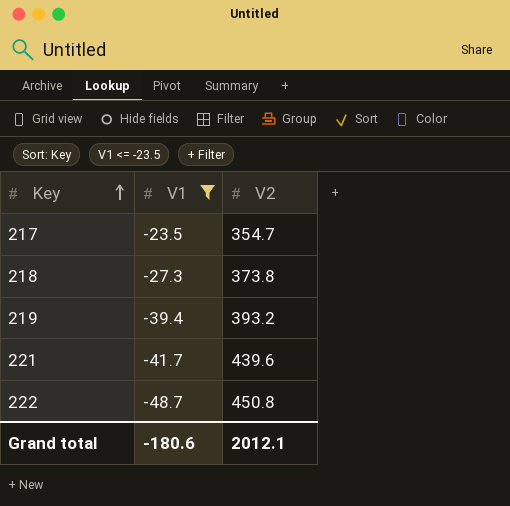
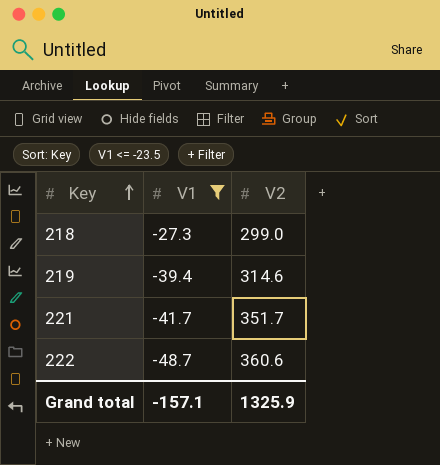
row 217: -23.5 | 354.7 -> none
218 | V2: 373.8 -> 299.0
219 | V2: 393.2 -> 314.6
221 | V2: 439.6 -> 351.7
222 | V2: 450.8 -> 360.6
Grand total | V1: -180.6 -> -157.1
Grand total | V2: 2012.1 -> 1325.9

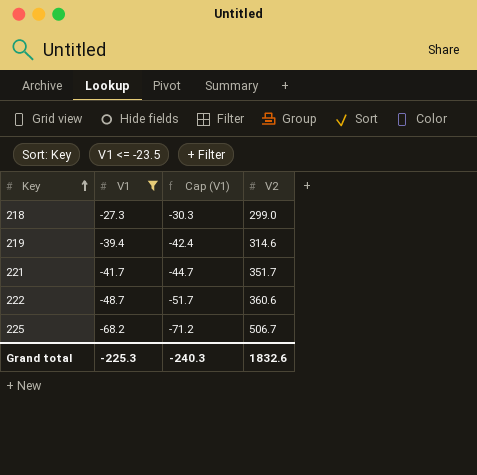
column Cap (V1) | formula: none -> [V1] - 3
row 225: none -> -68.2 | -71.2 | 506.7
Grand total | V1: -157.1 -> -225.3
Grand total | V2: 1325.9 -> 1832.6

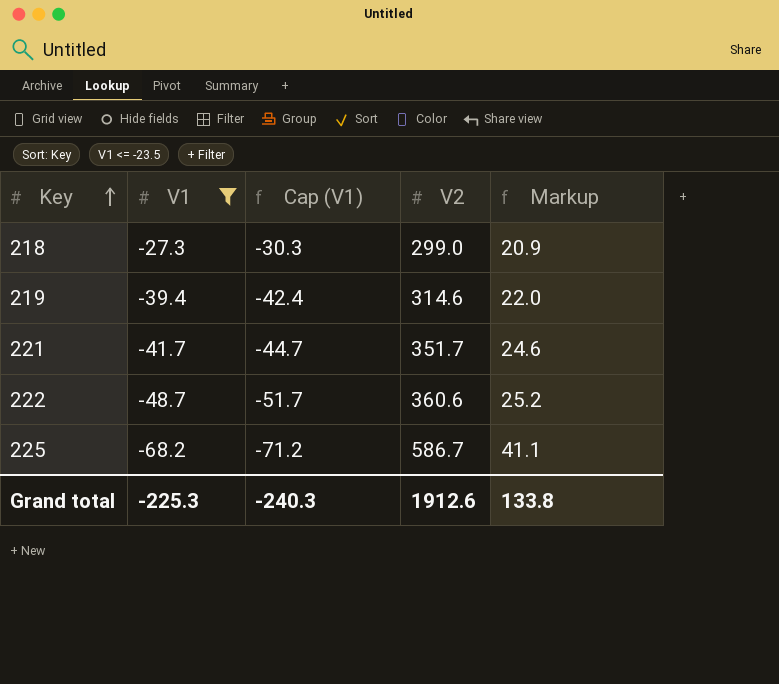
column Markup | formula: none -> [V2] * 0.07
225 | V2: 506.7 -> 586.7
Grand total | V2: 1832.6 -> 1912.6

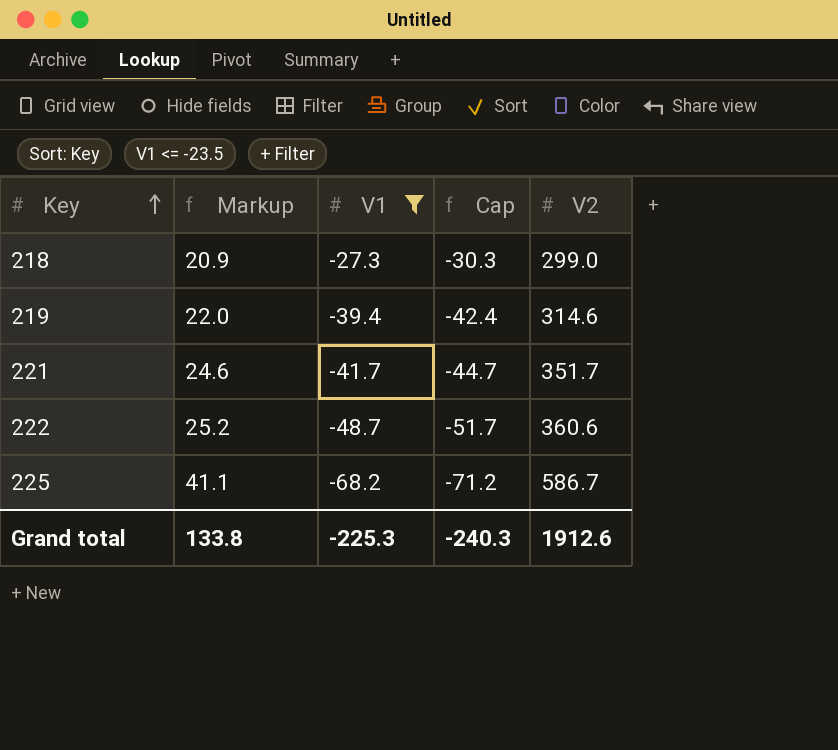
column Markup | position: 5 -> 2
column name: Cap (V1) -> Cap

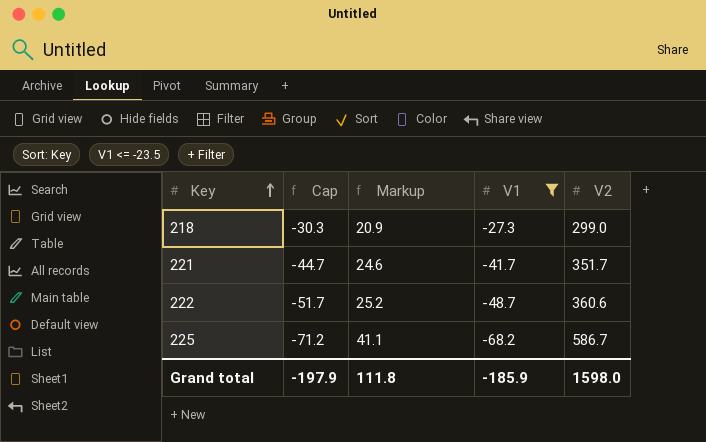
column Cap | position: 4 -> 2
row 219: 22.0 | -39.4 | -42.4 | 314.6 -> none
Grand total | Cap: -240.3 -> -197.9
Grand total | Markup: 133.8 -> 111.8
Grand total | V1: -225.3 -> -185.9
Grand total | V2: 1912.6 -> 1598.0

